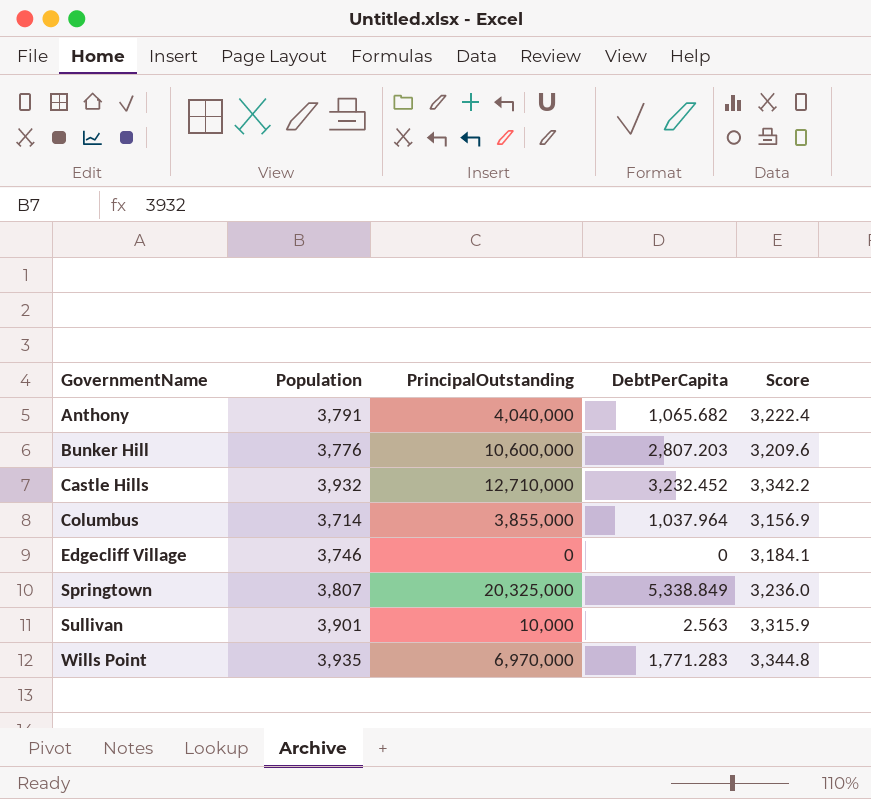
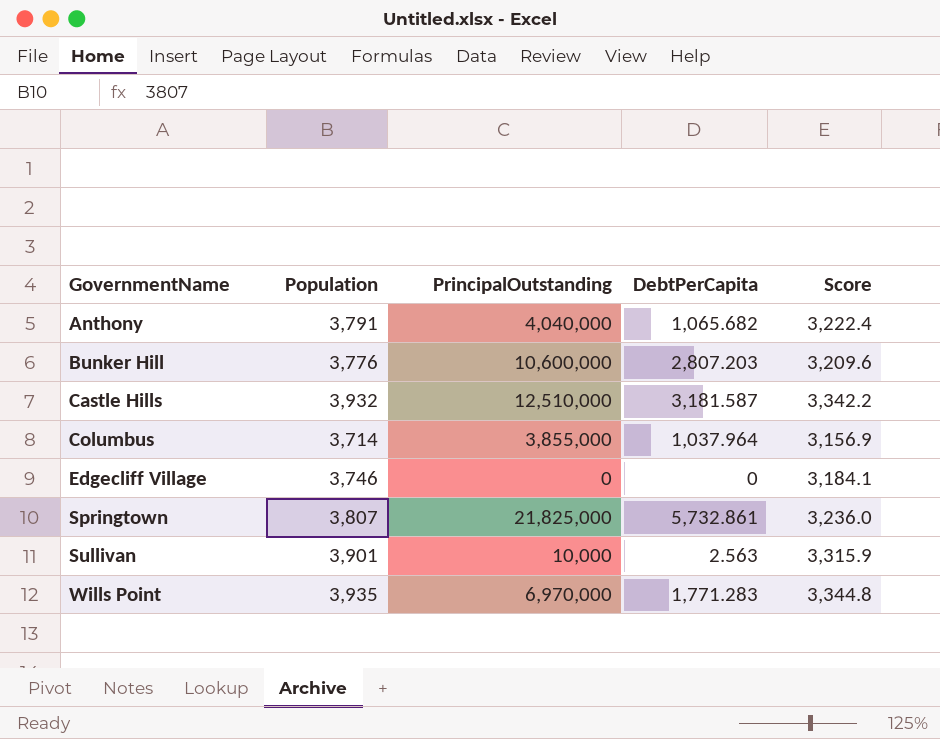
Castle Hills | PrincipalOutstanding: 12,710,000 -> 12,510,000
Castle Hills | DebtPerCapita: 3,232.452 -> 3,181.587
Springtown | PrincipalOutstanding: 20,325,000 -> 21,825,000
Springtown | DebtPerCapita: 5,338.849 -> 5,732.861

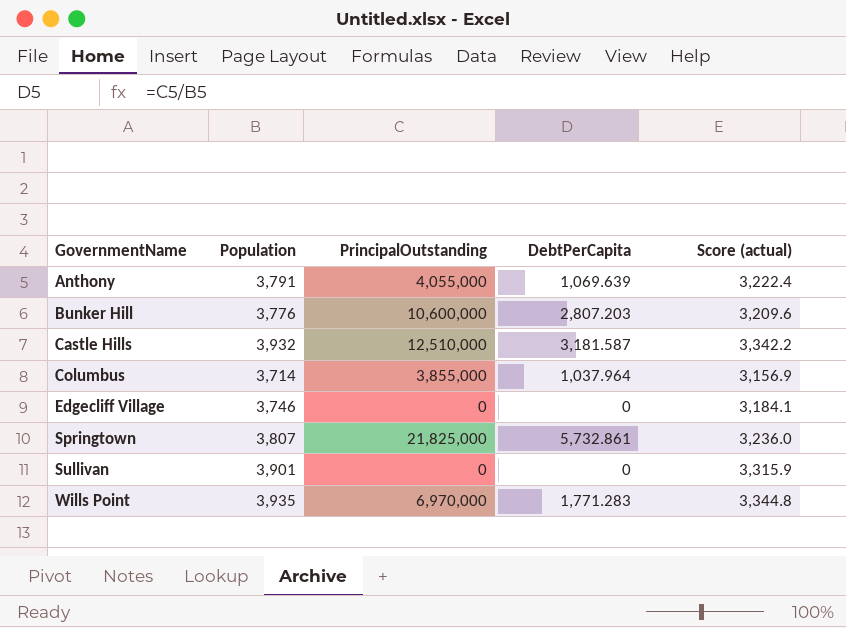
column name: Score -> Score (actual)
Anthony | PrincipalOutstanding: 4,040,000 -> 4,055,000
Anthony | DebtPerCapita: 1,065.682 -> 1,069.639
Sullivan | PrincipalOutstanding: 10,000 -> 0
Sullivan | DebtPerCapita: 2.563 -> 0

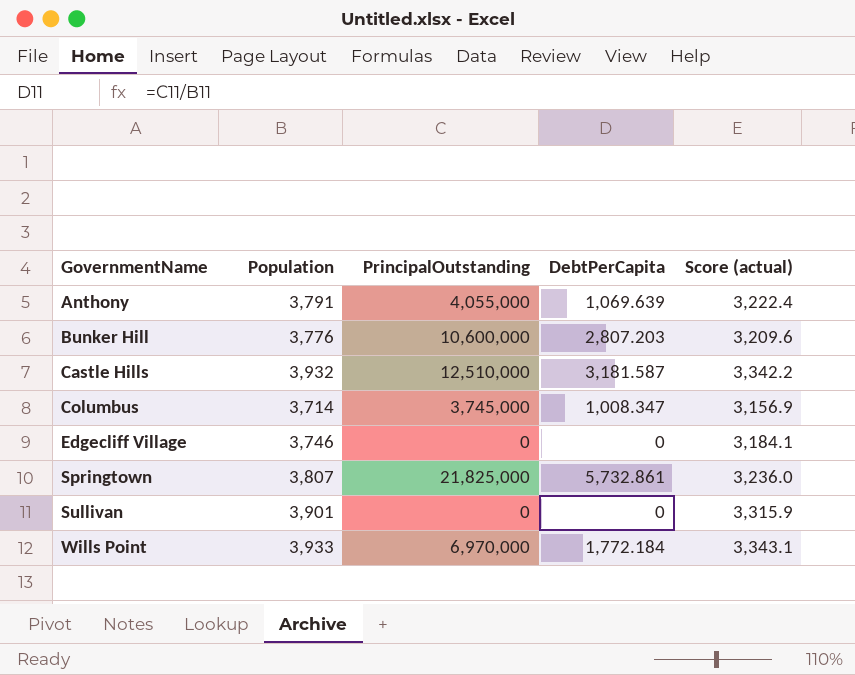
Columbus | PrincipalOutstanding: 3,855,000 -> 3,745,000
Columbus | DebtPerCapita: 1,037.964 -> 1,008.347
Wills Point | Population: 3,935 -> 3,933
Wills Point | DebtPerCapita: 1,771.283 -> 1,772.184
Wills Point | Score (actual): 3,344.8 -> 3,343.1

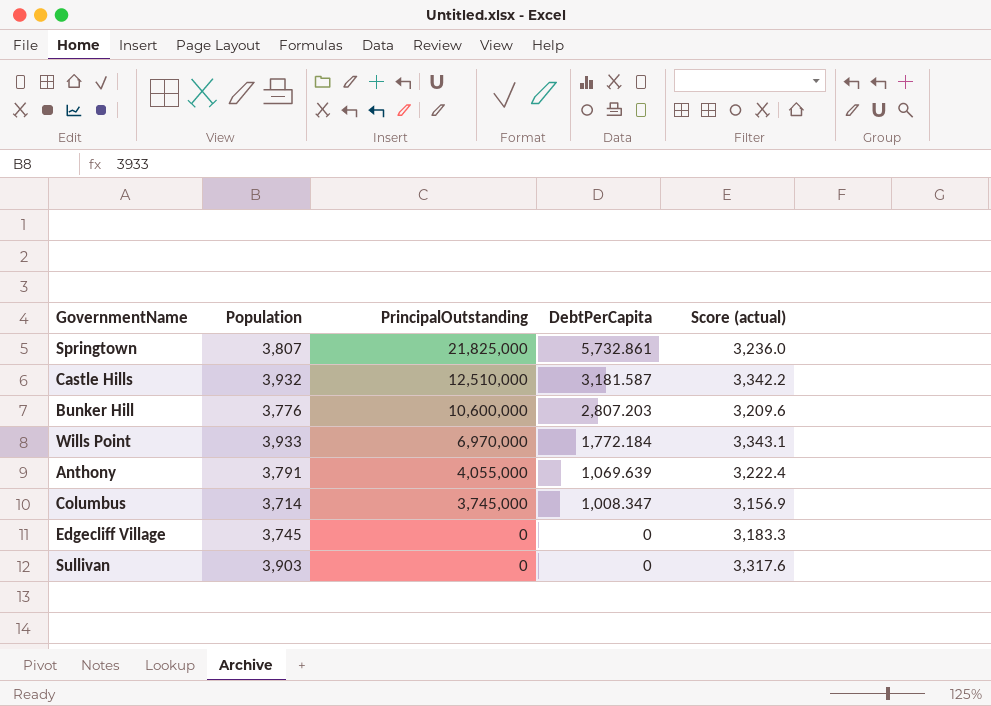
row order: GovernmentName ascending -> PrincipalOutstanding descending
Edgecliff Village | Population: 3,746 -> 3,745
Edgecliff Village | Score (actual): 3,184.1 -> 3,183.3
Sullivan | Population: 3,901 -> 3,903
Sullivan | Score (actual): 3,315.9 -> 3,317.6

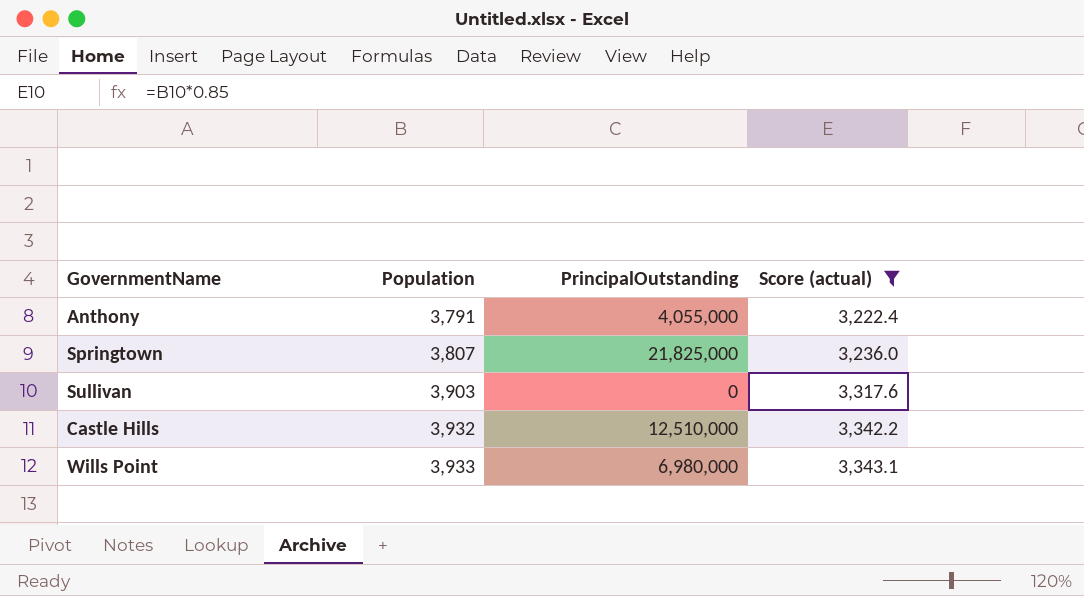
filter: none -> Score (actual) >= 3,222.4
row order: PrincipalOutstanding descending -> Population ascending
column DebtPerCapita | formula: [PrincipalOutstanding] / [Population] -> none
Wills Point | PrincipalOutstanding: 6,970,000 -> 6,980,000

